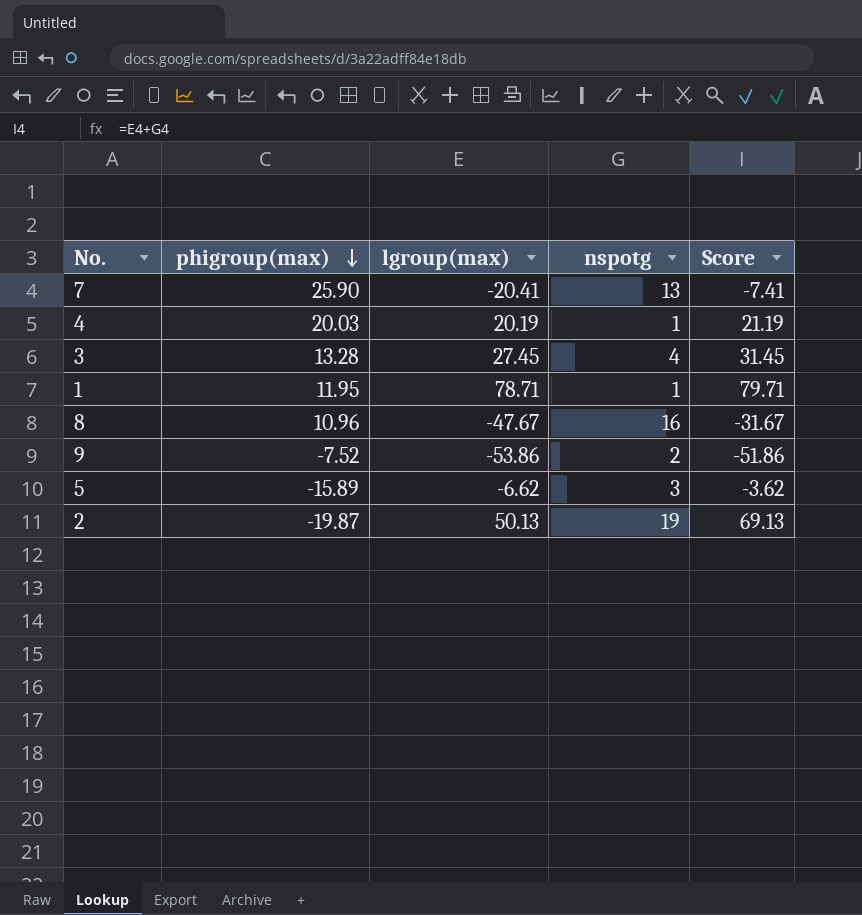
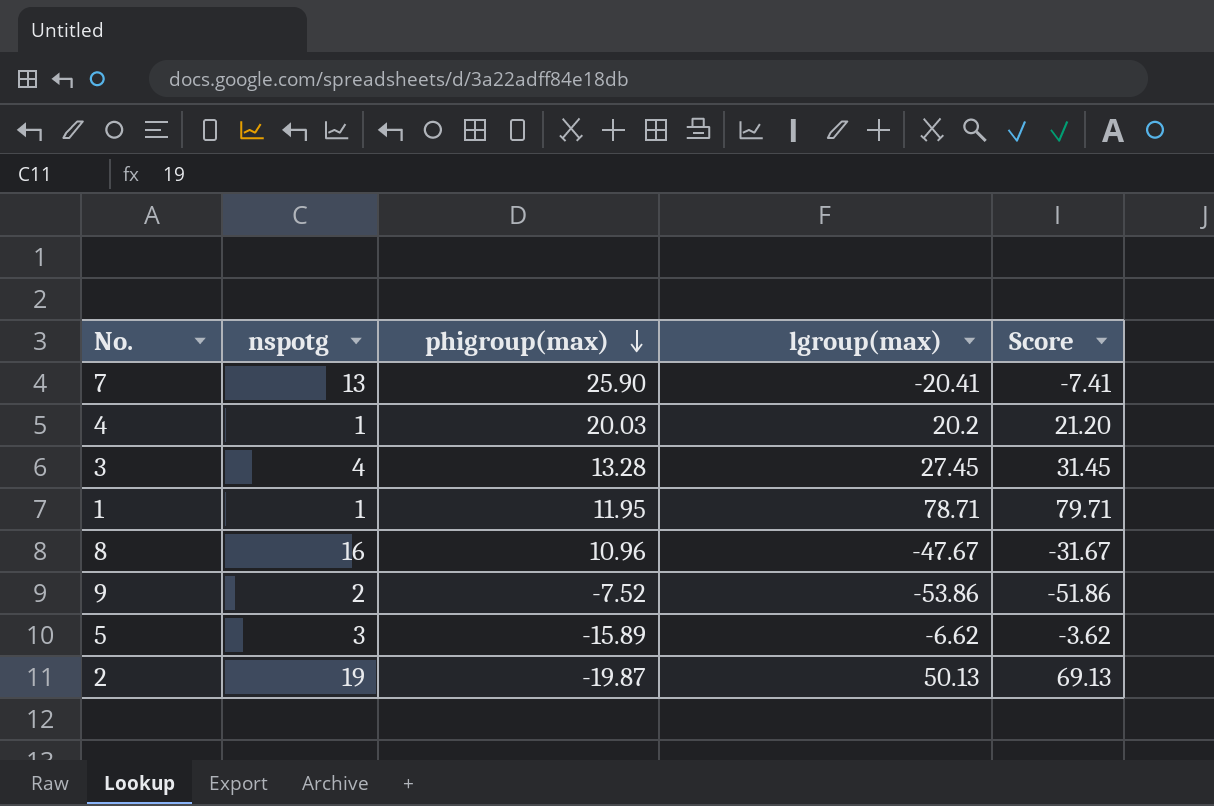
column nspotg | position: 4 -> 2
4 | lgroup(max): 20.19 -> 20.2
4 | Score: 21.19 -> 21.20

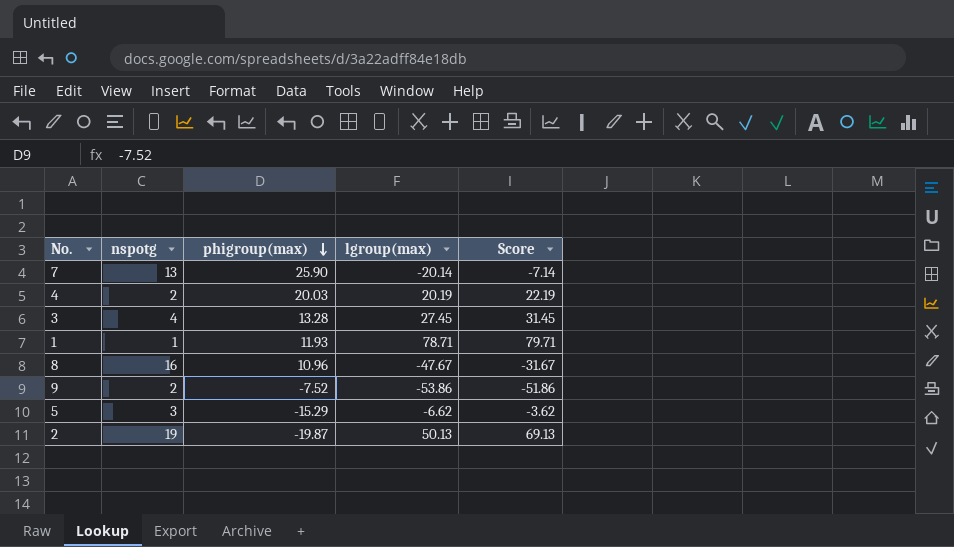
7 | lgroup(max): -20.41 -> -20.14
7 | Score: -7.41 -> -7.14
4 | nspotg: 1 -> 2
4 | lgroup(max): 20.2 -> 20.19
4 | Score: 21.20 -> 22.19
1 | phigroup(max): 11.95 -> 11.93
5 | phigroup(max): -15.89 -> -15.29

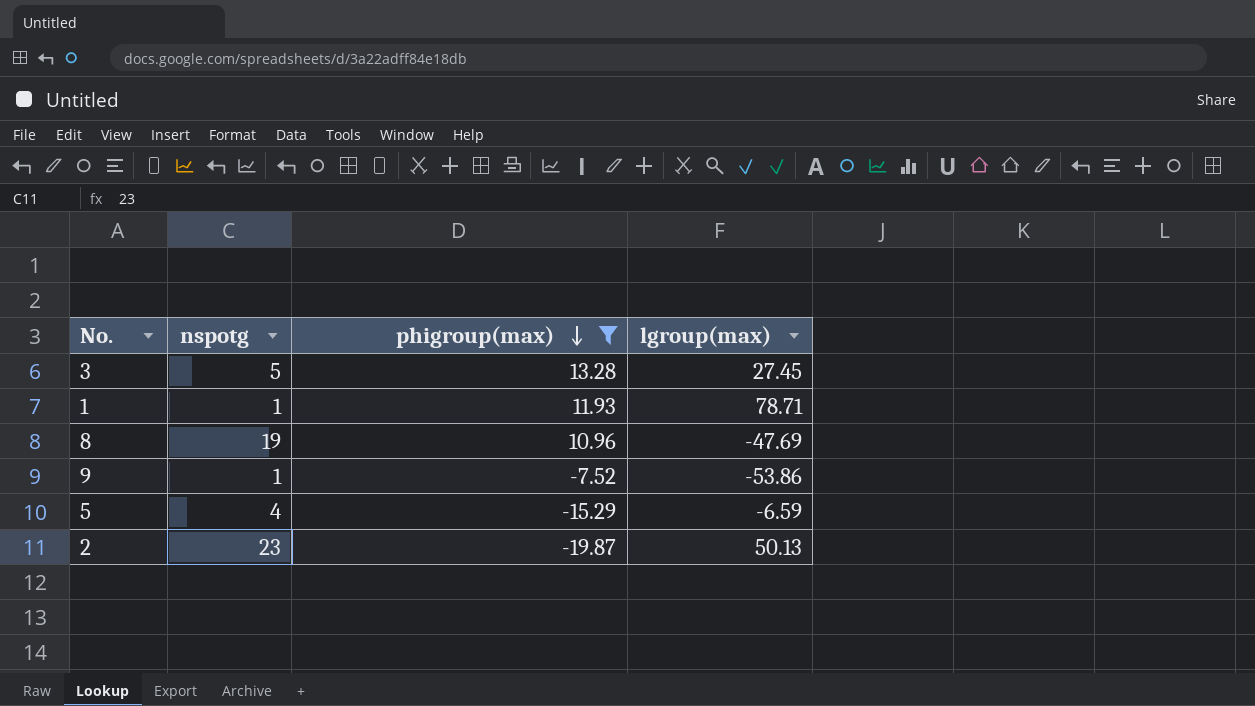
filter: none -> phigroup(max) <= 13.28
column Score | formula: [nspotg] + [lgroup(max)] -> none
3 | nspotg: 4 -> 5
8 | nspotg: 16 -> 19
8 | lgroup(max): -47.67 -> -47.69
9 | nspotg: 2 -> 1
5 | nspotg: 3 -> 4
5 | lgroup(max): -6.62 -> -6.59
2 | nspotg: 19 -> 23

